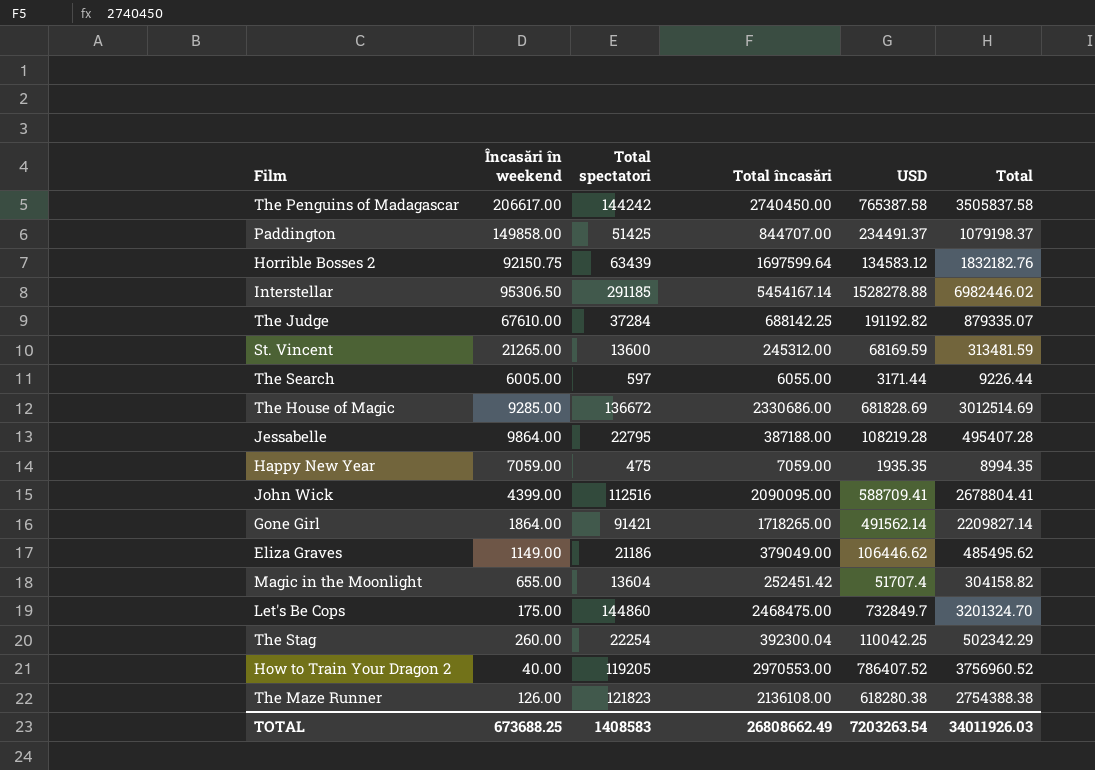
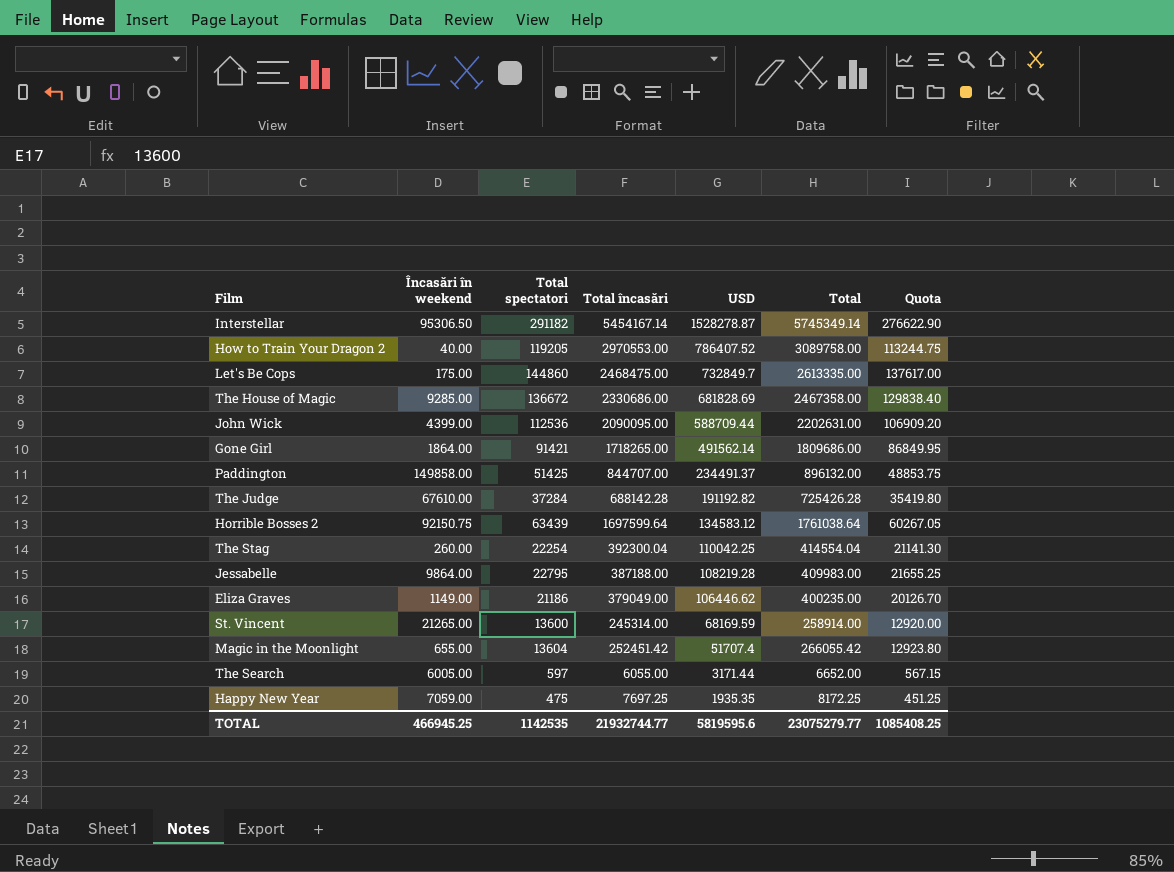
row order: none -> USD descending
column Total | formula: [Total încasări] + [USD] -> [Total spectatori] + [Total încasări]
column Quota | formula: none -> [Total spectatori] * 0.95
row The Penguins of Madagascar: 206617.00 | 144242 | 2740450.00 | 765387.58 | 3505837.58 -> none
row The Maze Runner: 126.00 | 121823 | 2136108.00 | 618280.38 | 2754388.38 -> none
Interstellar | Total spectatori: 291185 -> 291182
Interstellar | USD: 1528278.88 -> 1528278.87
John Wick | Total spectatori: 112516 -> 112536
John Wick | USD: 588709.41 -> 588709.44
The Judge | Total încasări: 688142.25 -> 688142.28
St. Vincent | Total încasări: 245312.00 -> 245314.00
Happy New Year | Total încasări: 7059.00 -> 7697.25
TOTAL | Încasări în weekend: 673688.25 -> 466945.25
TOTAL | Total spectatori: 1408583 -> 1142535
TOTAL | Total încasări: 26808662.49 -> 21932744.77
TOTAL | USD: 7203263.54 -> 5819595.6
TOTAL | Total: 34011926.03 -> 23075279.77

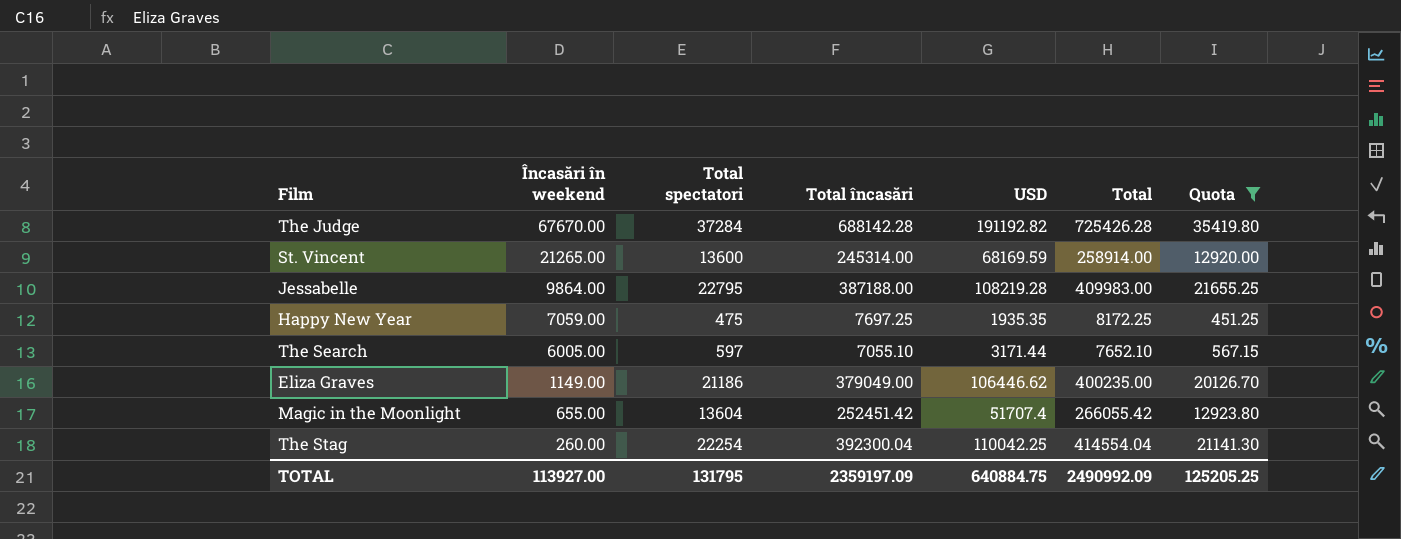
filter: none -> Quota <= 35419.80
row order: USD descending -> Încasări în weekend descending
The Judge | Încasări în weekend: 67610.00 -> 67670.00
The Search | Total încasări: 6055.00 -> 7055.10
The Search | Total: 6652.00 -> 7652.10
TOTAL | Încasări în weekend: 466945.25 -> 113927.00
TOTAL | Total spectatori: 1142535 -> 131795
TOTAL | Total încasări: 21932744.77 -> 2359197.09
TOTAL | USD: 5819595.6 -> 640884.75
TOTAL | Total: 23075279.77 -> 2490992.09
TOTAL | Quota: 1085408.25 -> 125205.25

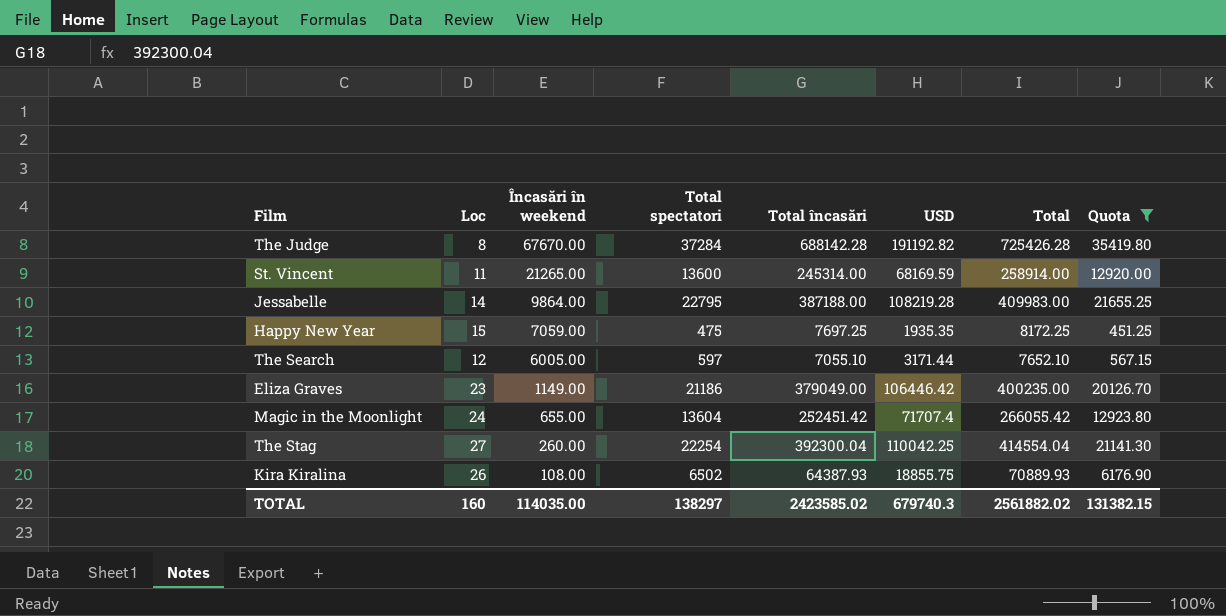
column Loc | position: none -> 2
Eliza Graves | USD: 106446.62 -> 106446.42
Magic in the Moonlight | USD: 51707.4 -> 71707.4
row Kira Kiralina: none -> 26 | 108.00 | 6502 | 64387.93 | 18855.75 | 70889.93 | 6176.90
TOTAL | Încasări în weekend: 113927.00 -> 114035.00
TOTAL | Total spectatori: 131795 -> 138297
TOTAL | Total încasări: 2359197.09 -> 2423585.02
TOTAL | USD: 640884.75 -> 679740.3
TOTAL | Total: 2490992.09 -> 2561882.02
TOTAL | Quota: 125205.25 -> 131382.15

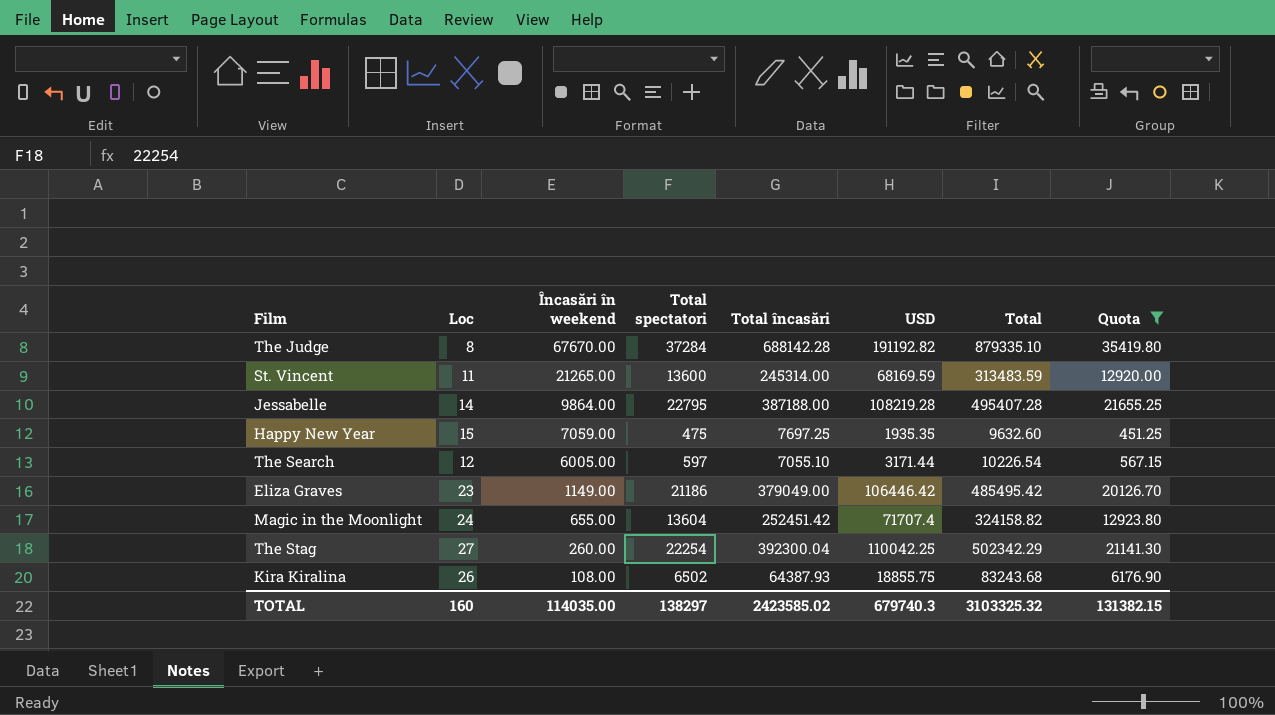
column Total | formula: [Total spectatori] + [Total încasări] -> [Total încasări] + [USD]
TOTAL | Total: 2561882.02 -> 3103325.32

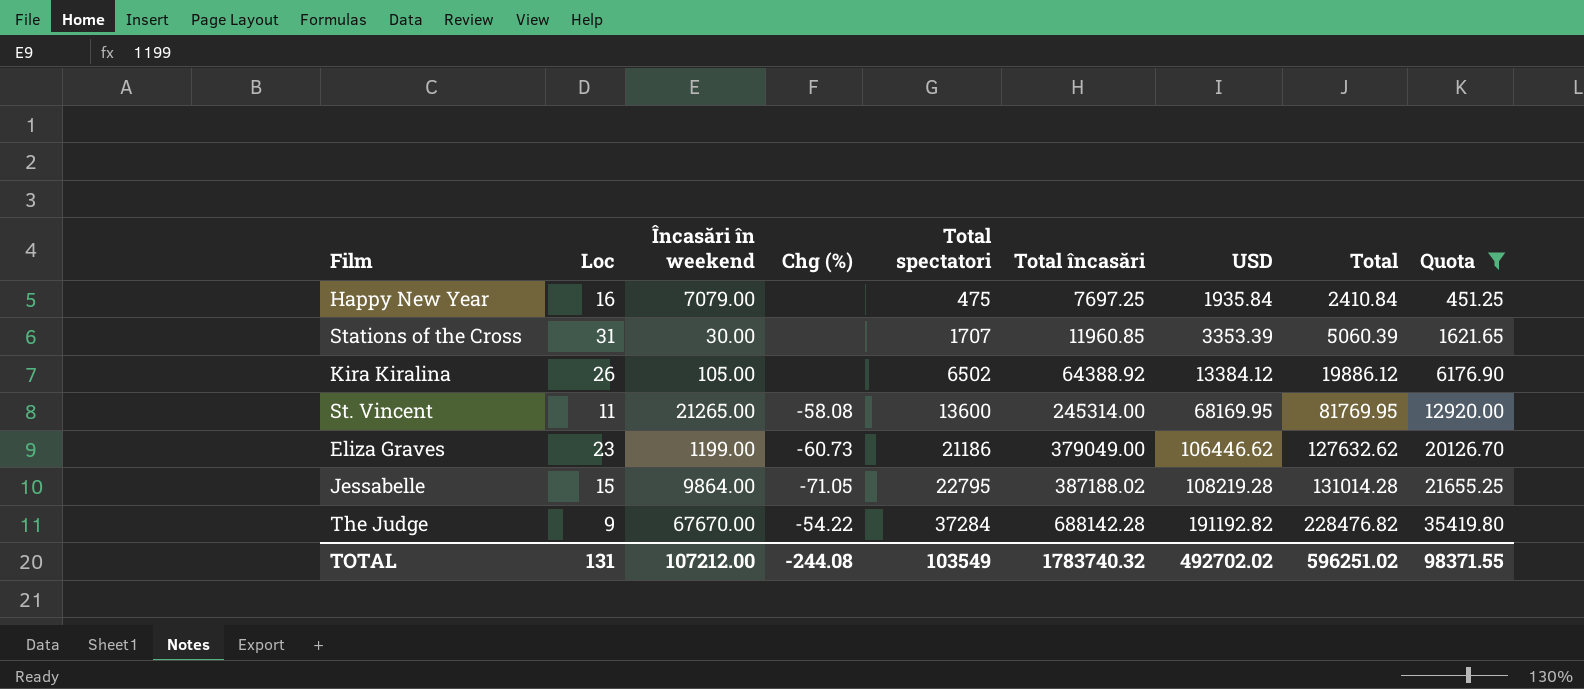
row order: Încasări în weekend descending -> Total spectatori ascending
column Chg (%) | position: none -> 4
column Total | formula: [Total încasări] + [USD] -> [Total spectatori] + [USD]
row The Search: 12 | 6005.00 | 597 | 7055.10 | 3171.44 | 10226.54 | 567.15 -> none
row Magic in the Moonlight: 24 | 655.00 | 13604 | 252451.42 | 71707.4 | 324158.82 | 12923.80 -> none
row The Stag: 27 | 260.00 | 22254 | 392300.04 | 110042.25 | 502342.29 | 21141.30 -> none
Happy New Year | Loc: 15 -> 16
Happy New Year | Încasări în weekend: 7059.00 -> 7079.00
Happy New Year | USD: 1935.35 -> 1935.84
row Stations of the Cross: none -> 31 | 30.00 | none | 1707 | 11960.85 | 3353.39 | 5060.39 | 1621.65
Kira Kiralina | Încasări în weekend: 108.00 -> 105.00
Kira Kiralina | Total încasări: 64387.93 -> 64388.92
Kira Kiralina | USD: 18855.75 -> 13384.12
St. Vincent | USD: 68169.59 -> 68169.95
Eliza Graves | Încasări în weekend: 1149.00 -> 1199.00
Eliza Graves | USD: 106446.42 -> 106446.62
Jessabelle | Loc: 14 -> 15
Jessabelle | Total încasări: 387188.00 -> 387188.02
The Judge | Loc: 8 -> 9
TOTAL | Loc: 160 -> 131
TOTAL | Încasări în weekend: 114035.00 -> 107212.00
TOTAL | Total spectatori: 138297 -> 103549
TOTAL | Total încasări: 2423585.02 -> 1783740.32
TOTAL | USD: 679740.3 -> 492702.02
TOTAL | Total: 3103325.32 -> 596251.02
TOTAL | Quota: 131382.15 -> 98371.55

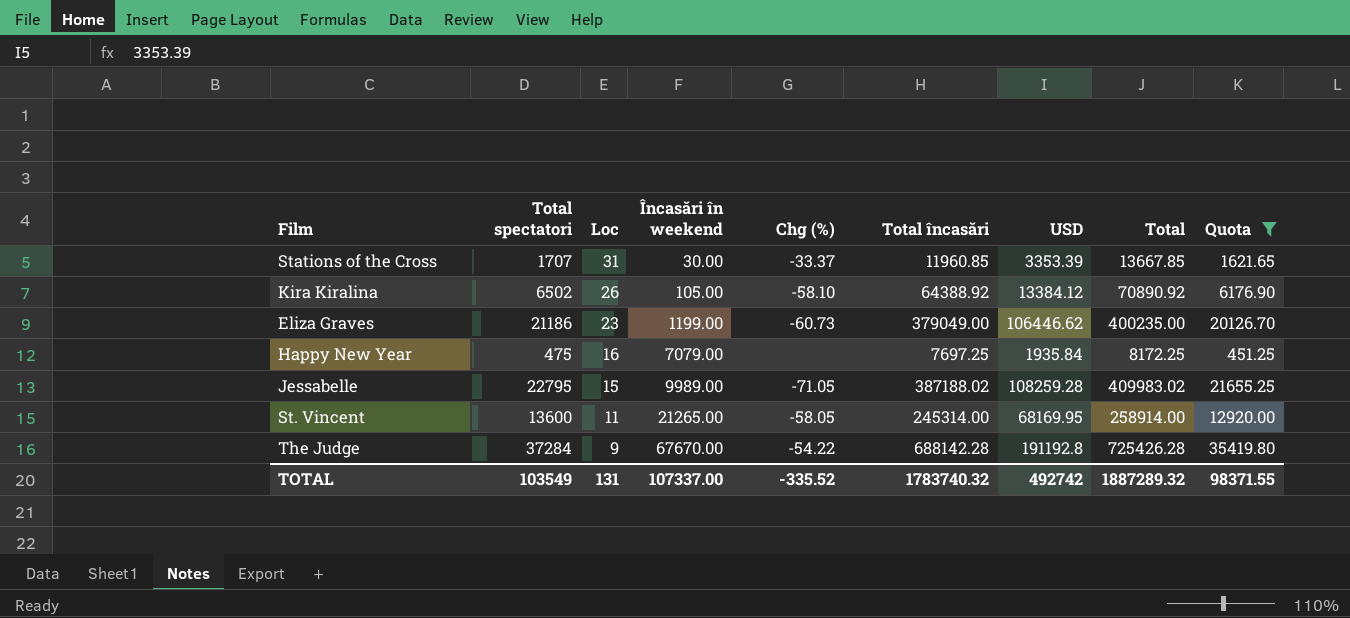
row order: Total spectatori ascending -> Loc descending
column Total spectatori | position: 5 -> 2
column Total | formula: [Total spectatori] + [USD] -> [Total spectatori] + [Total încasări]
Stations of the Cross | Chg (%): none -> -33.37
Kira Kiralina | Chg (%): none -> -58.10
Jessabelle | Încasări în weekend: 9864.00 -> 9989.00
Jessabelle | USD: 108219.28 -> 108259.28
St. Vincent | Chg (%): -58.08 -> -58.05
The Judge | USD: 191192.82 -> 191192.8
TOTAL | Încasări în weekend: 107212.00 -> 107337.00
TOTAL | Chg (%): -244.08 -> -335.52
TOTAL | USD: 492702.02 -> 492742
TOTAL | Total: 596251.02 -> 1887289.32

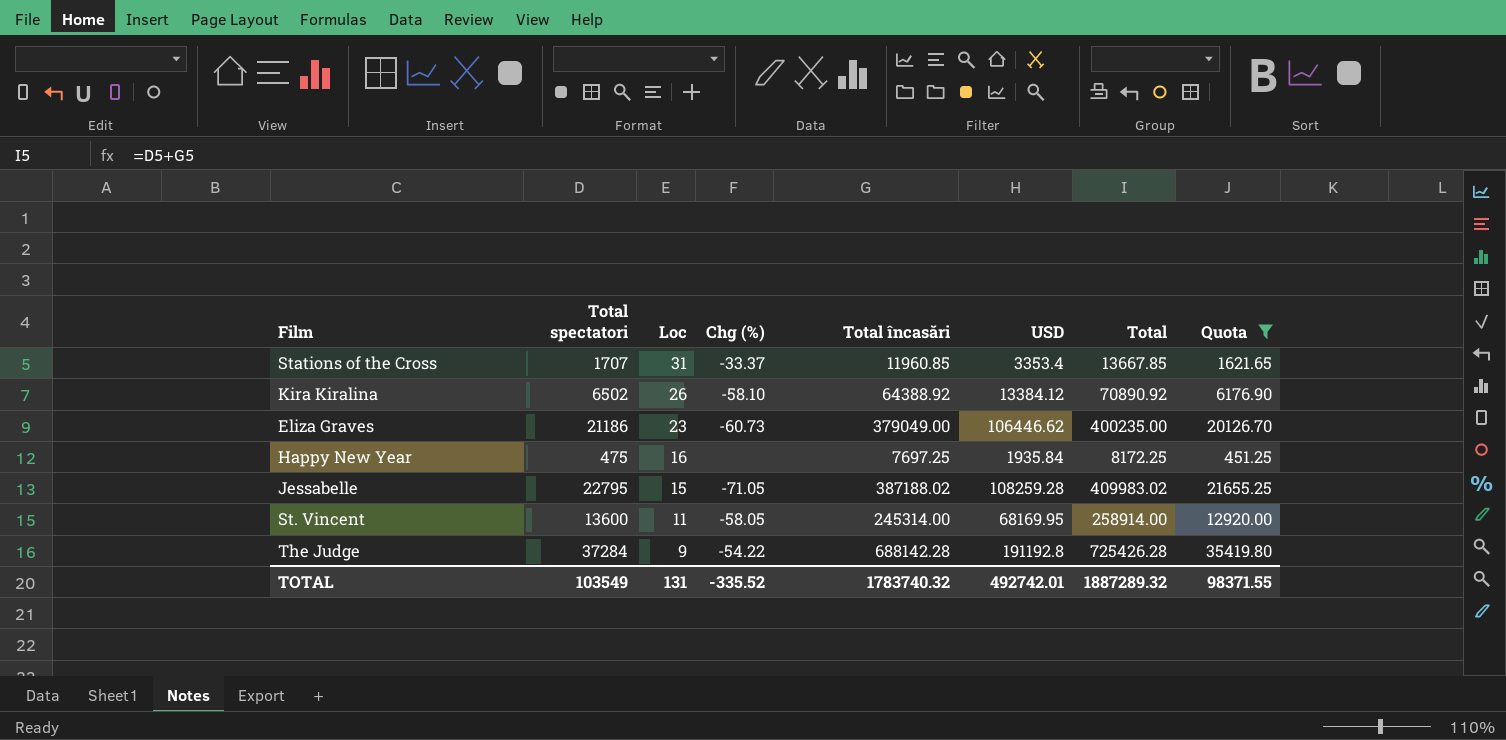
column Încasări în weekend | position: 4 -> none
Stations of the Cross | USD: 3353.39 -> 3353.4
TOTAL | USD: 492742 -> 492742.01

